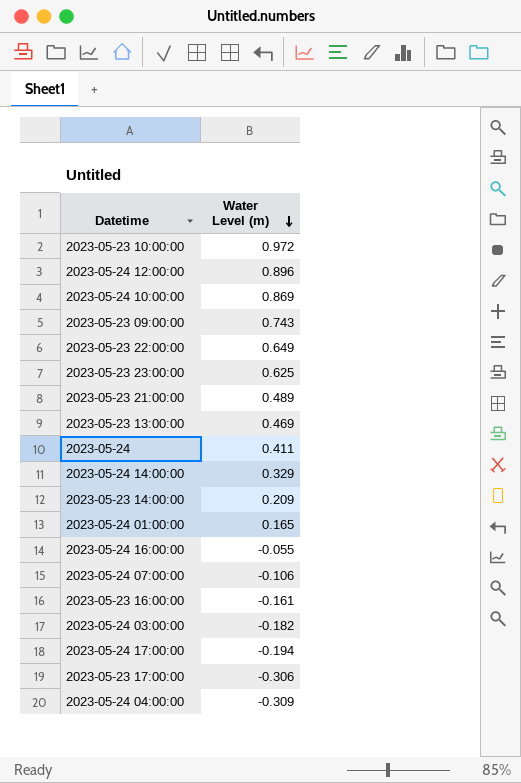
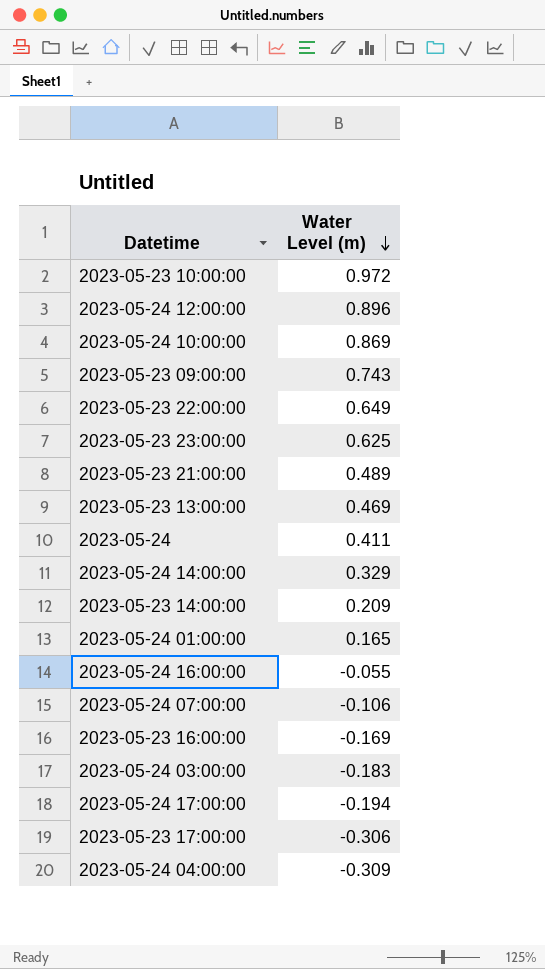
2023-05-23 16:00:00 | Water Level (m): -0.161 -> -0.169
2023-05-24 03:00:00 | Water Level (m): -0.182 -> -0.183

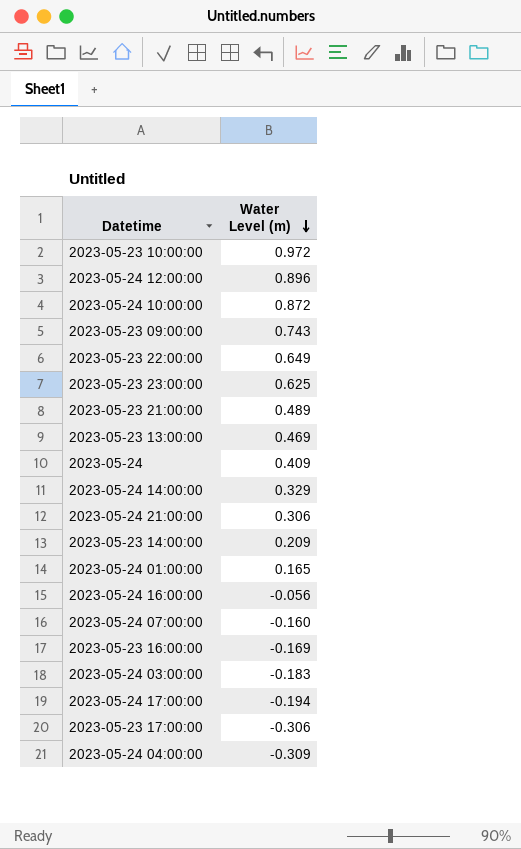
2023-05-24 10:00:00 | Water Level (m): 0.869 -> 0.872
2023-05-24 | Water Level (m): 0.411 -> 0.409
row 2023-05-24 21:00:00: none -> 0.306
2023-05-24 16:00:00 | Water Level (m): -0.055 -> -0.056
2023-05-24 07:00:00 | Water Level (m): -0.106 -> -0.160

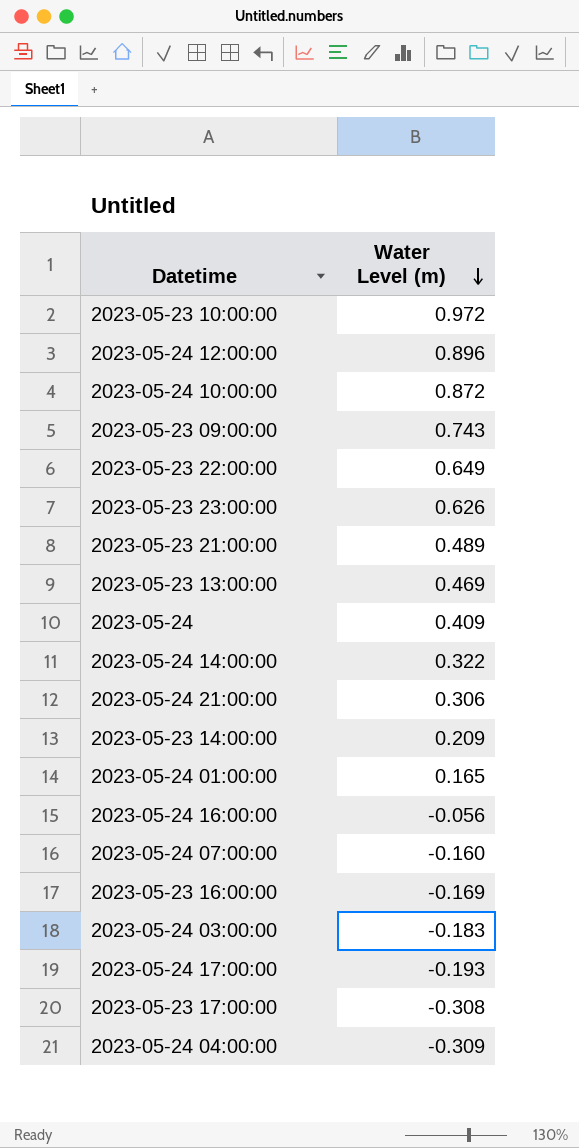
2023-05-23 23:00:00 | Water Level (m): 0.625 -> 0.626
2023-05-24 14:00:00 | Water Level (m): 0.329 -> 0.322
2023-05-24 17:00:00 | Water Level (m): -0.194 -> -0.193
2023-05-23 17:00:00 | Water Level (m): -0.306 -> -0.308

